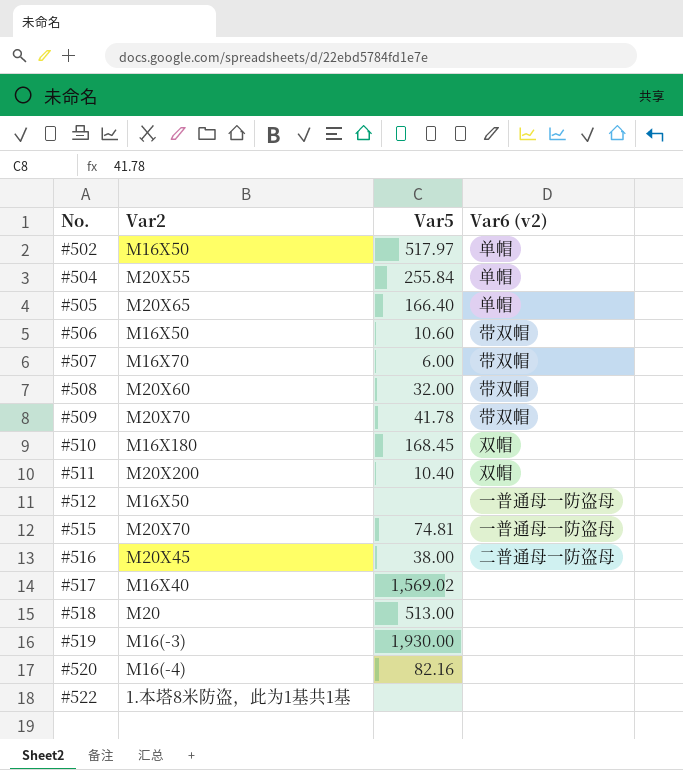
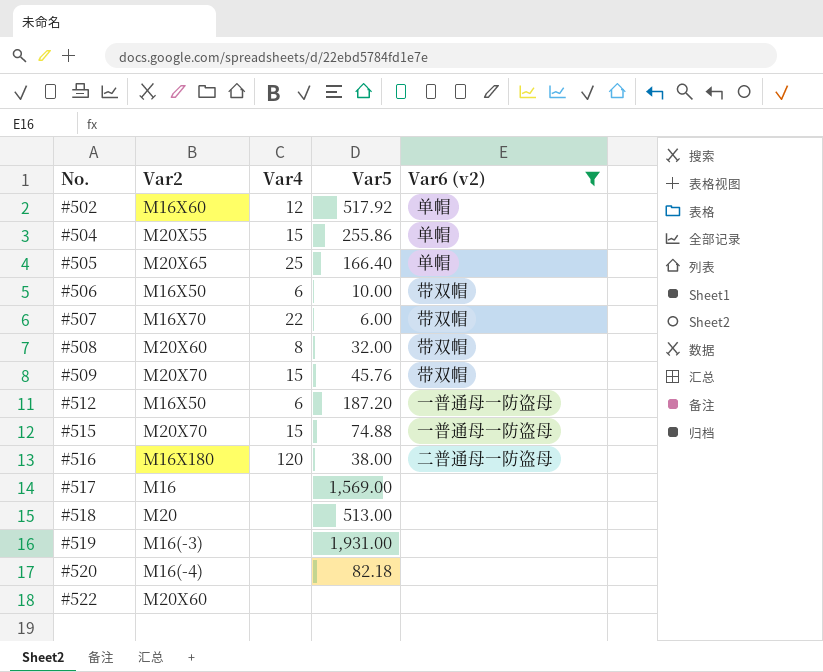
filter: none -> Var6 (v2) != 双帽
column Var4 | position: none -> 3
#502 | Var2: M16X50 -> M16X60
#502 | Var5: 517.97 -> 517.92
#504 | Var5: 255.84 -> 255.86
#506 | Var5: 10.60 -> 10.00
#509 | Var5: 41.78 -> 45.76
#512 | Var5: none -> 187.20
#515 | Var5: 74.81 -> 74.88
#516 | Var2: M20X45 -> M16X180
#517 | Var2: M16X40 -> M16
#517 | Var5: 1,569.02 -> 1,569.00
#519 | Var5: 1,930.00 -> 1,931.00
#520 | Var5: 82.16 -> 82.18
#522 | Var2: 1.本塔8米防盗，此为1基共1基 -> M20X60

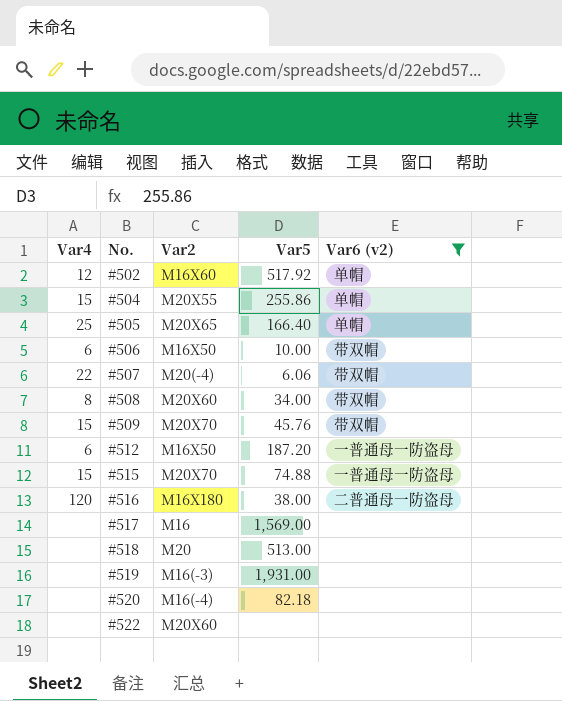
column Var4 | position: 3 -> 1
#507 | Var2: M16X70 -> M20(-4)
#507 | Var5: 6.00 -> 6.06
#508 | Var5: 32.00 -> 34.00

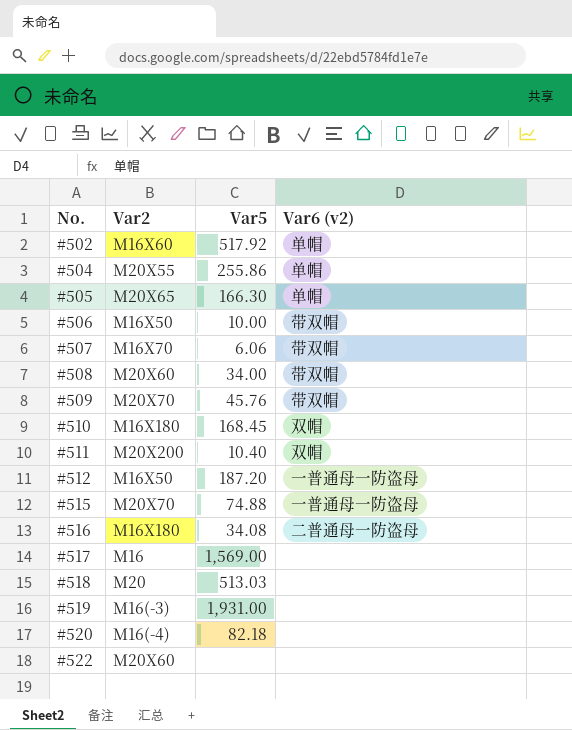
filter: Var6 (v2) != 双帽 -> none
column Var4 | position: 1 -> none
#505 | Var5: 166.40 -> 166.30
#507 | Var2: M20(-4) -> M16X70
#516 | Var5: 38.00 -> 34.08
#518 | Var5: 513.00 -> 513.03

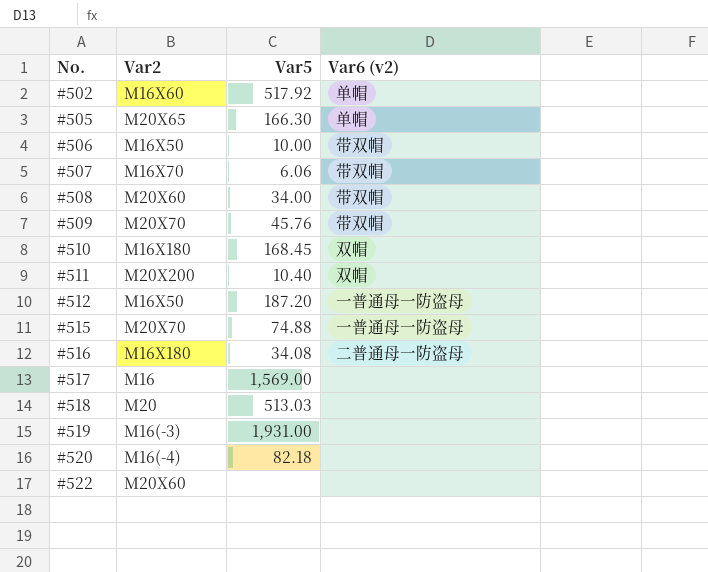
row #504: M20X55 | 255.86 | 单帽 -> none

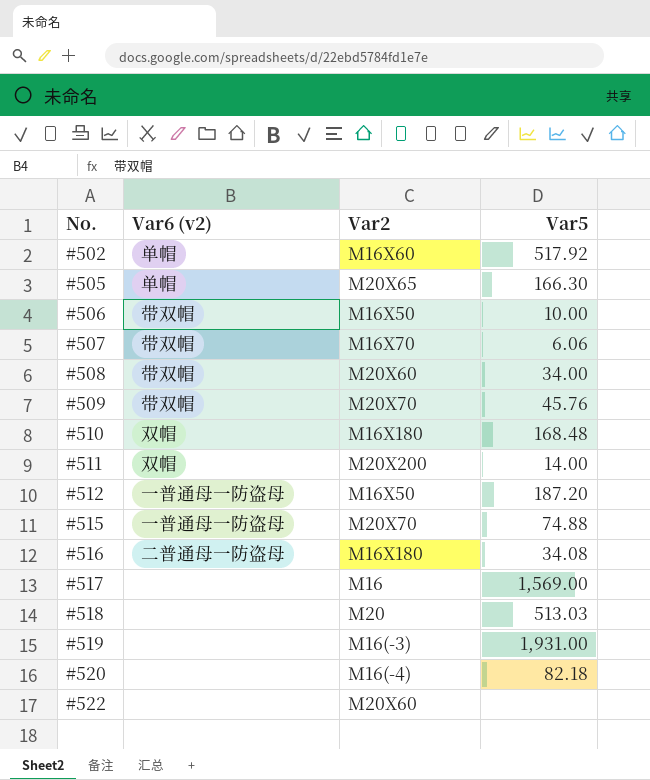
column Var6 (v2) | position: 4 -> 2
#510 | Var5: 168.45 -> 168.48
#511 | Var5: 10.40 -> 14.00

